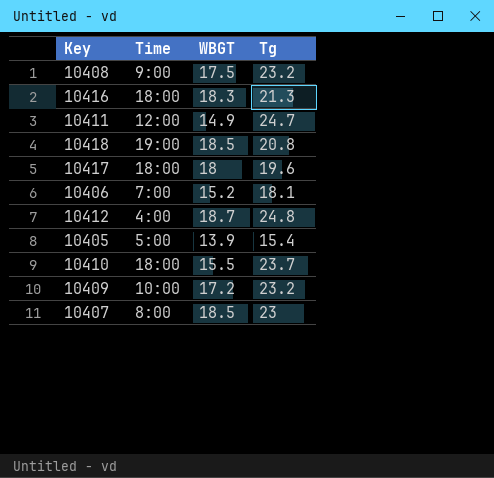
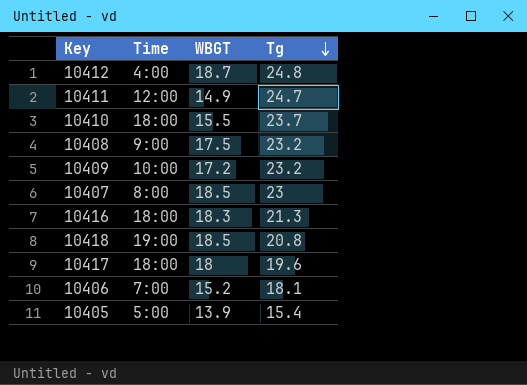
row order: none -> Tg descending

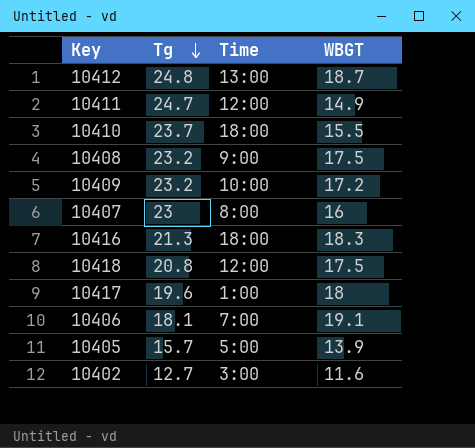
column Tg | position: 4 -> 2
10412 | Time: 4:00 -> 13:00
10407 | WBGT: 18.5 -> 16
10418 | Time: 19:00 -> 12:00
10418 | WBGT: 18.5 -> 17.5
10417 | Time: 18:00 -> 1:00
10406 | WBGT: 15.2 -> 19.1
10405 | Tg: 15.4 -> 15.7
row 10402: none -> 12.7 | 3:00 | 11.6

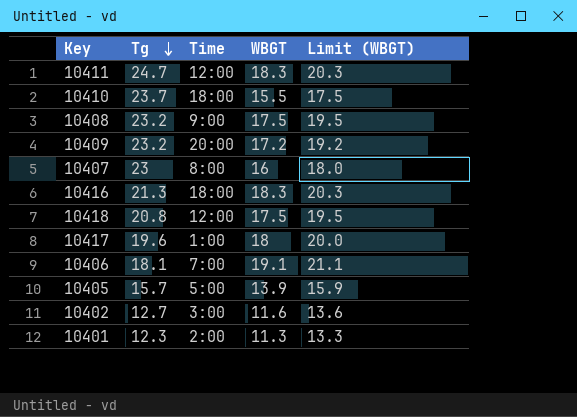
column Limit (WBGT) | formula: none -> [WBGT] + 2
row 10412: 24.8 | 13:00 | 18.7 -> none
10411 | WBGT: 14.9 -> 18.3
10409 | Time: 10:00 -> 20:00
row 10401: none -> 12.3 | 2:00 | 11.3 | 13.3

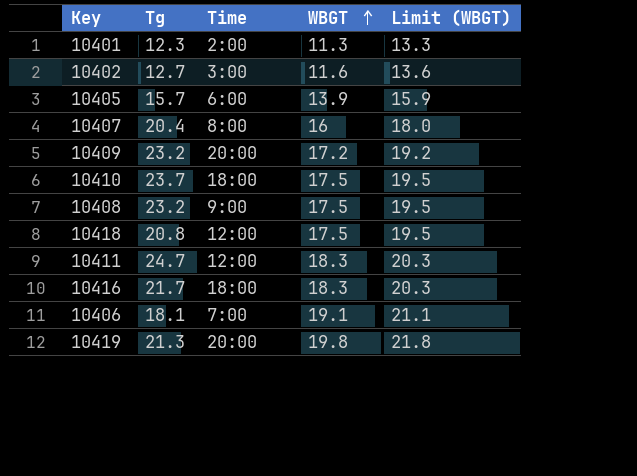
row order: Tg descending -> WBGT ascending
row 10417: 19.6 | 1:00 | 18 | 20.0 -> none
10405 | Time: 5:00 -> 6:00
10407 | Tg: 23 -> 20.4
10410 | WBGT: 15.5 -> 17.5
10410 | Limit (WBGT): 17.5 -> 19.5
10416 | Tg: 21.3 -> 21.7
row 10419: none -> 21.3 | 20:00 | 19.8 | 21.8

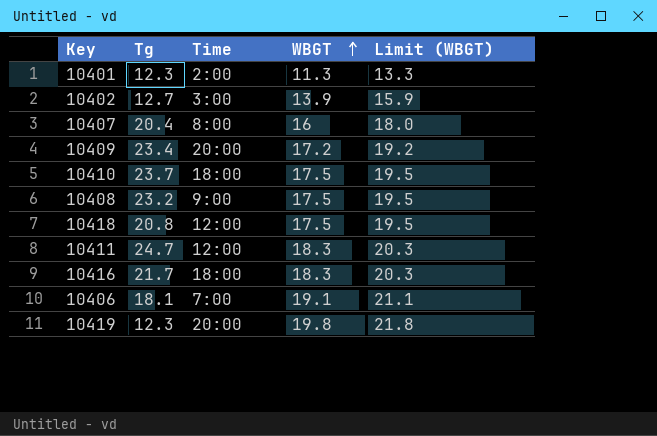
row 10405: 15.7 | 6:00 | 13.9 | 15.9 -> none
10402 | WBGT: 11.6 -> 13.9
10402 | Limit (WBGT): 13.6 -> 15.9
10409 | Tg: 23.2 -> 23.4
10419 | Tg: 21.3 -> 12.3

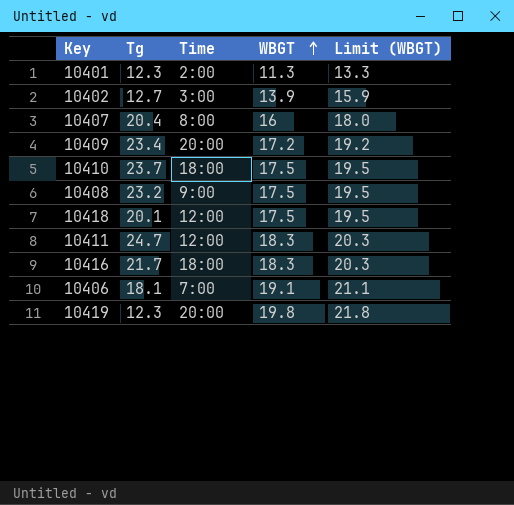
10418 | Tg: 20.8 -> 20.1

